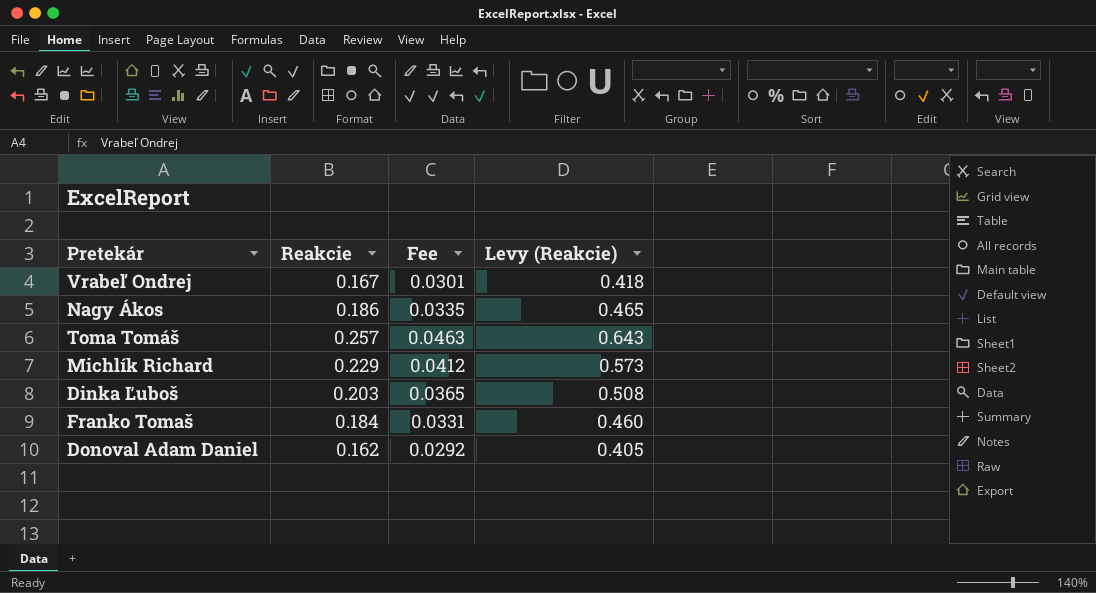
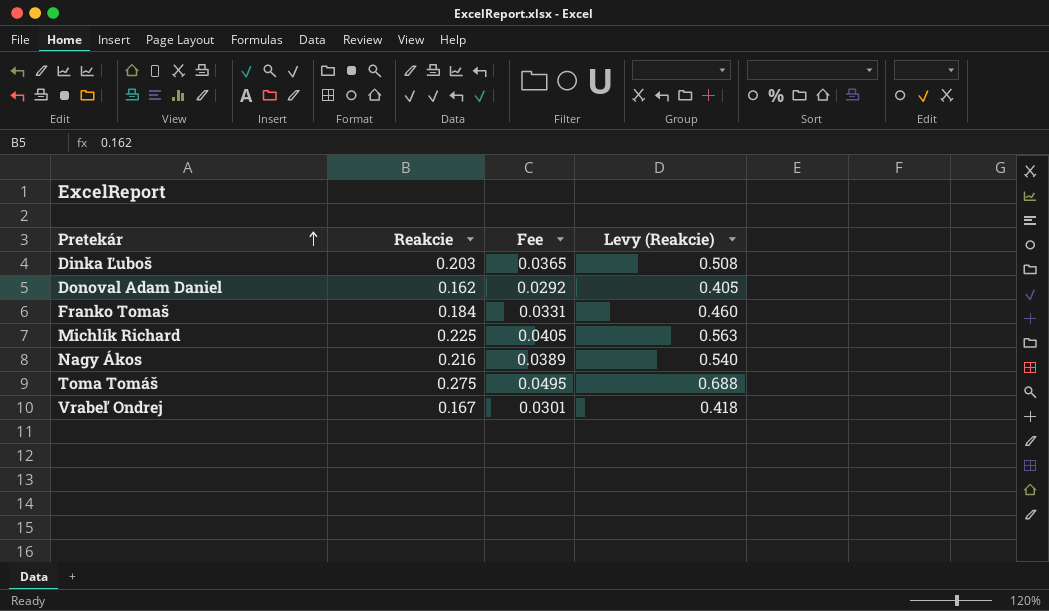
row order: none -> Pretekár ascending
Michlík Richard | Reakcie: 0.229 -> 0.225
Michlík Richard | Fee: 0.0412 -> 0.0405
Michlík Richard | Levy (Reakcie): 0.573 -> 0.563
Nagy Ákos | Reakcie: 0.186 -> 0.216
Nagy Ákos | Fee: 0.0335 -> 0.0389
Nagy Ákos | Levy (Reakcie): 0.465 -> 0.540
Toma Tomáš | Reakcie: 0.257 -> 0.275
Toma Tomáš | Fee: 0.0463 -> 0.0495
Toma Tomáš | Levy (Reakcie): 0.643 -> 0.688

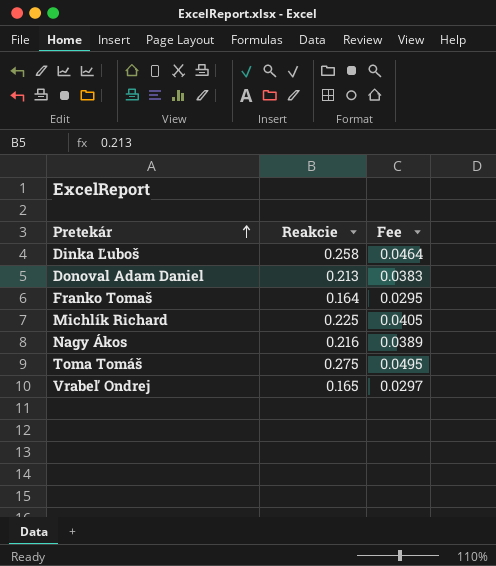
column Levy (Reakcie) | formula: [Reakcie] * 2.5 -> none
Dinka Ľuboš | Reakcie: 0.203 -> 0.258
Dinka Ľuboš | Fee: 0.0365 -> 0.0464
Donoval Adam Daniel | Reakcie: 0.162 -> 0.213
Donoval Adam Daniel | Fee: 0.0292 -> 0.0383
Franko Tomaš | Reakcie: 0.184 -> 0.164
Franko Tomaš | Fee: 0.0331 -> 0.0295
Vrabeľ Ondrej | Reakcie: 0.167 -> 0.165
Vrabeľ Ondrej | Fee: 0.0301 -> 0.0297

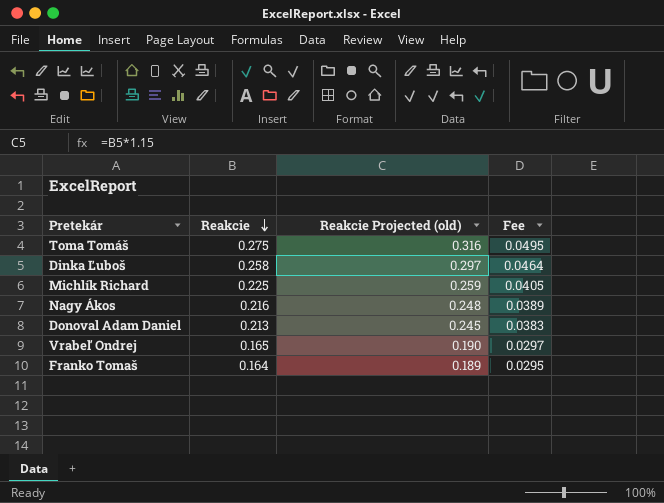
row order: Pretekár ascending -> Reakcie descending
column Reakcie Projected (old) | formula: none -> [Reakcie] * 1.15

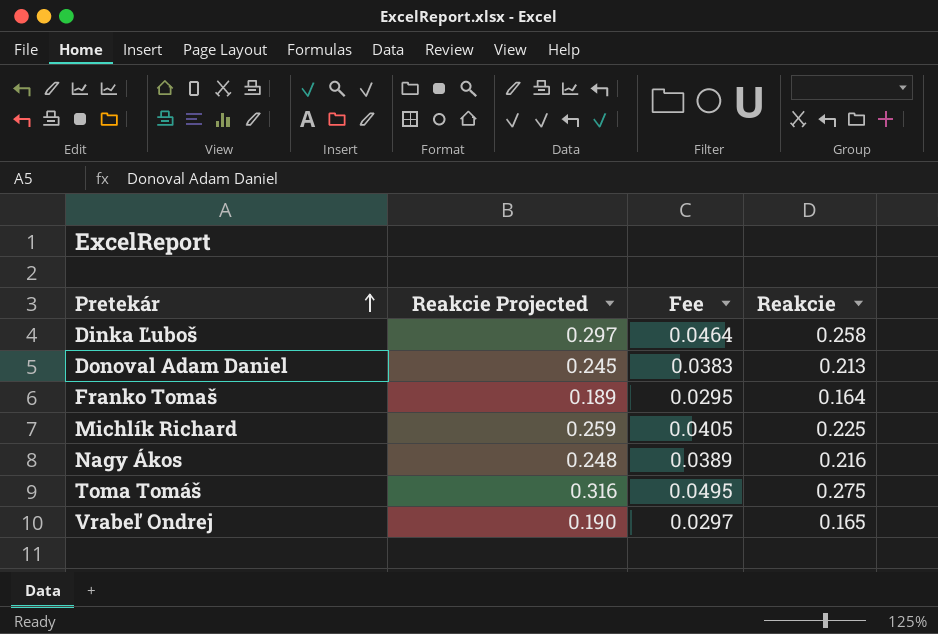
row order: Reakcie descending -> Pretekár ascending
column name: Reakcie Projected (old) -> Reakcie Projected
column Reakcie | position: 2 -> 4

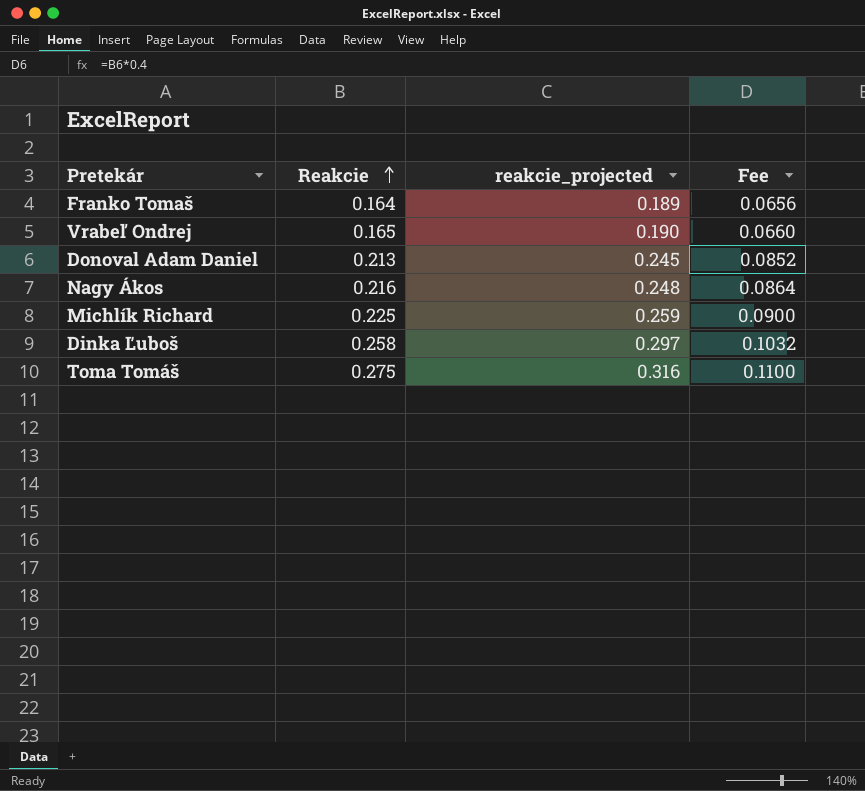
row order: Pretekár ascending -> Reakcie ascending
column Reakcie | position: 4 -> 2
column name: Reakcie Projected -> reakcie_projected
column Fee | formula: [Reakcie] * 0.18 -> [Reakcie] * 0.4

